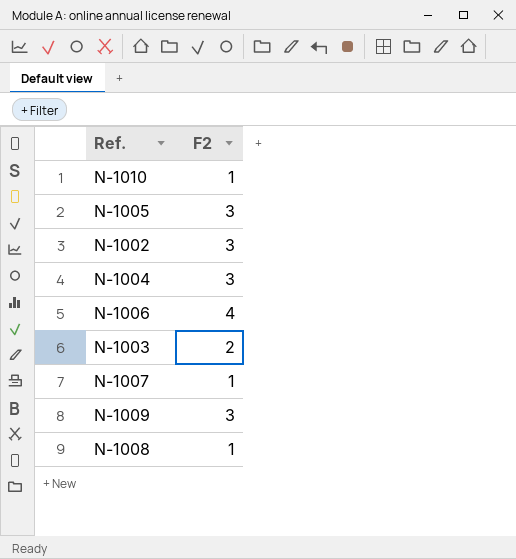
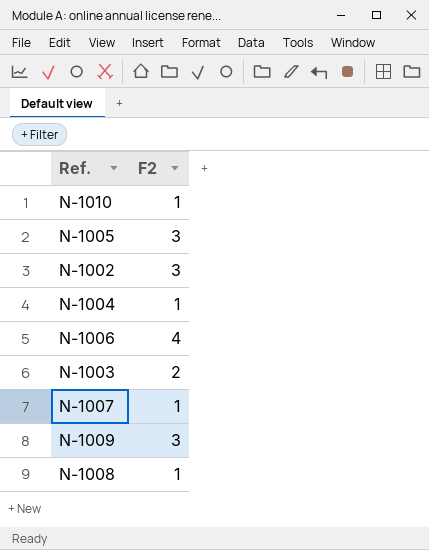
N-1004 | F2: 3 -> 1

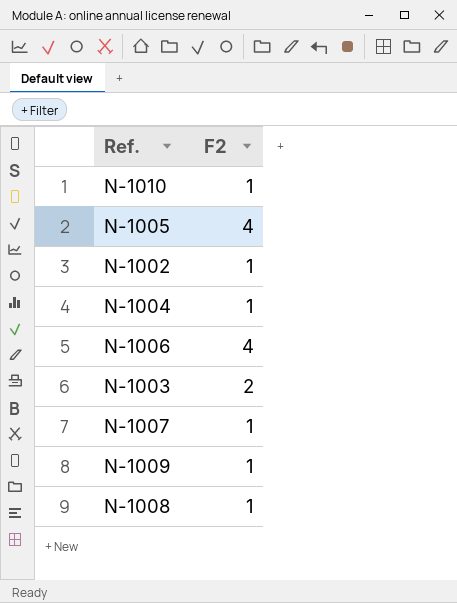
N-1005 | F2: 3 -> 4
N-1002 | F2: 3 -> 1
N-1009 | F2: 3 -> 1

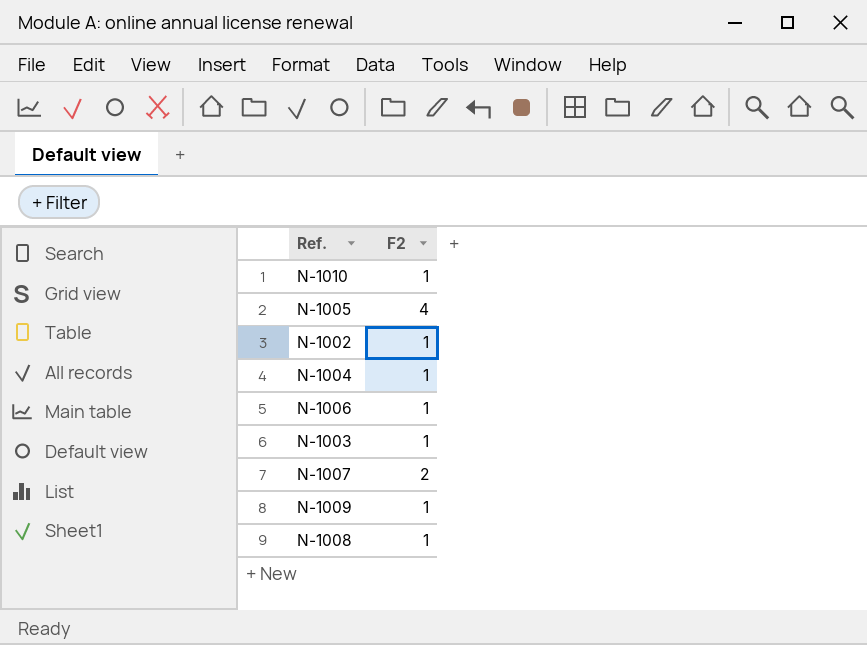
N-1006 | F2: 4 -> 1
N-1003 | F2: 2 -> 1
N-1007 | F2: 1 -> 2

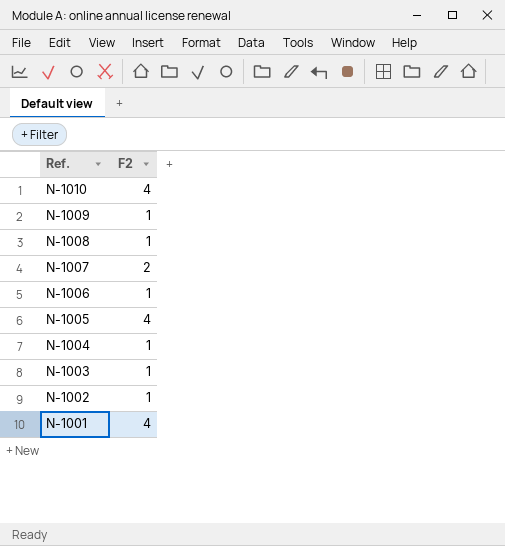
row order: none -> Ref. descending
N-1010 | F2: 1 -> 4
row N-1001: none -> 4

